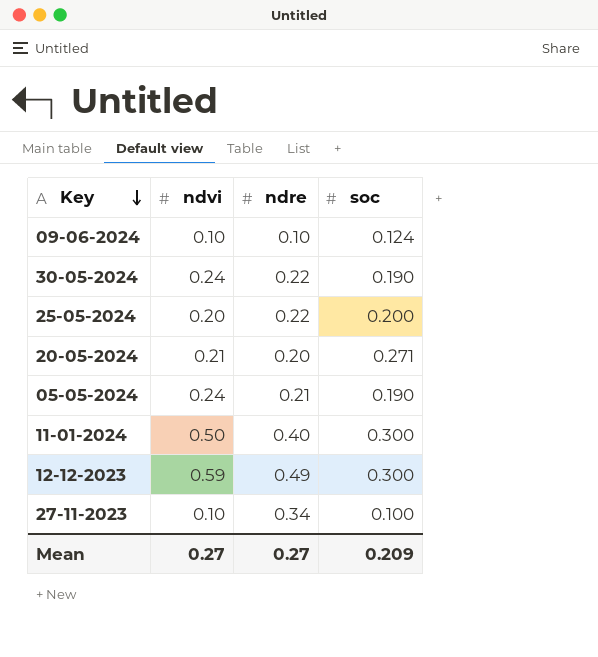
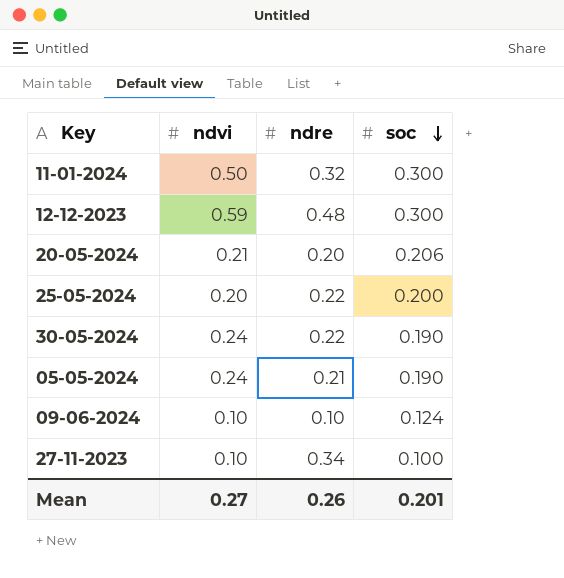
row order: Key descending -> soc descending
11-01-2024 | ndre: 0.40 -> 0.32
12-12-2023 | ndre: 0.49 -> 0.48
20-05-2024 | soc: 0.271 -> 0.206
Mean | ndre: 0.27 -> 0.26
Mean | soc: 0.209 -> 0.201

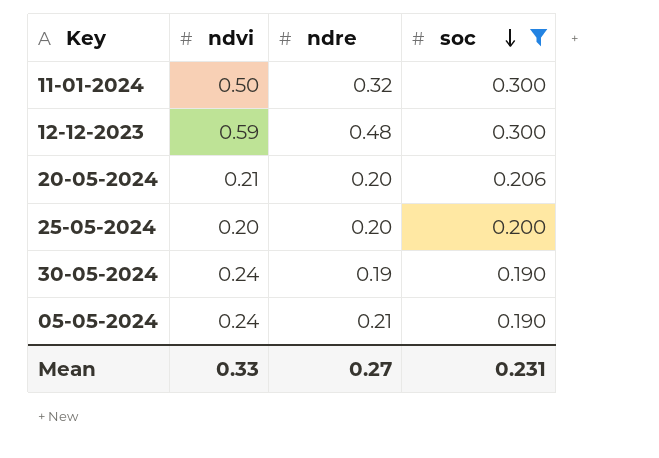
filter: none -> soc >= 0.190
25-05-2024 | ndre: 0.22 -> 0.20
30-05-2024 | ndre: 0.22 -> 0.19
Mean | ndvi: 0.27 -> 0.33
Mean | ndre: 0.26 -> 0.27
Mean | soc: 0.201 -> 0.231

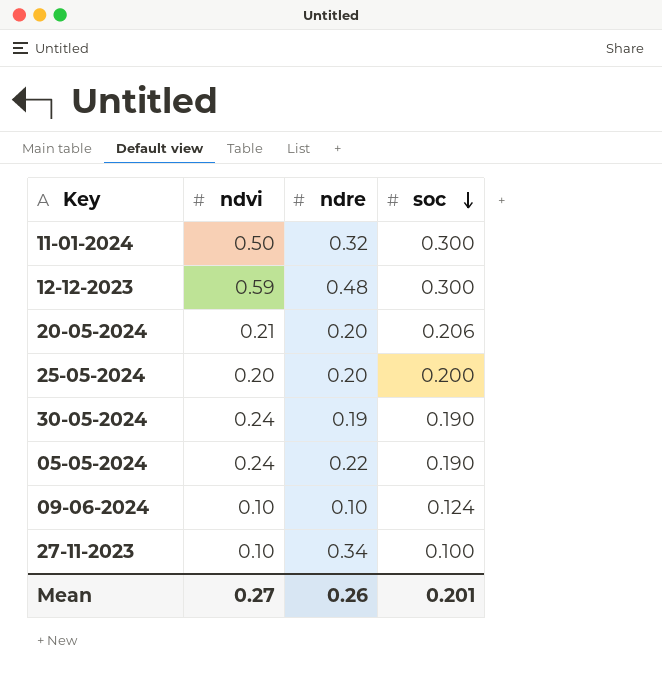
filter: soc >= 0.190 -> none
05-05-2024 | ndre: 0.21 -> 0.22
Mean | ndvi: 0.33 -> 0.27
Mean | ndre: 0.27 -> 0.26
Mean | soc: 0.231 -> 0.201

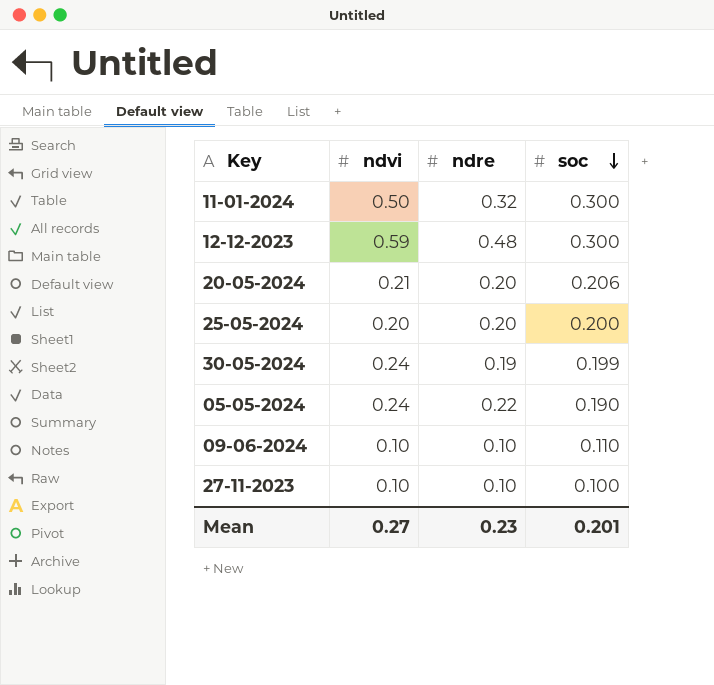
30-05-2024 | soc: 0.190 -> 0.199
09-06-2024 | soc: 0.124 -> 0.110
27-11-2023 | ndre: 0.34 -> 0.10
Mean | ndre: 0.26 -> 0.23

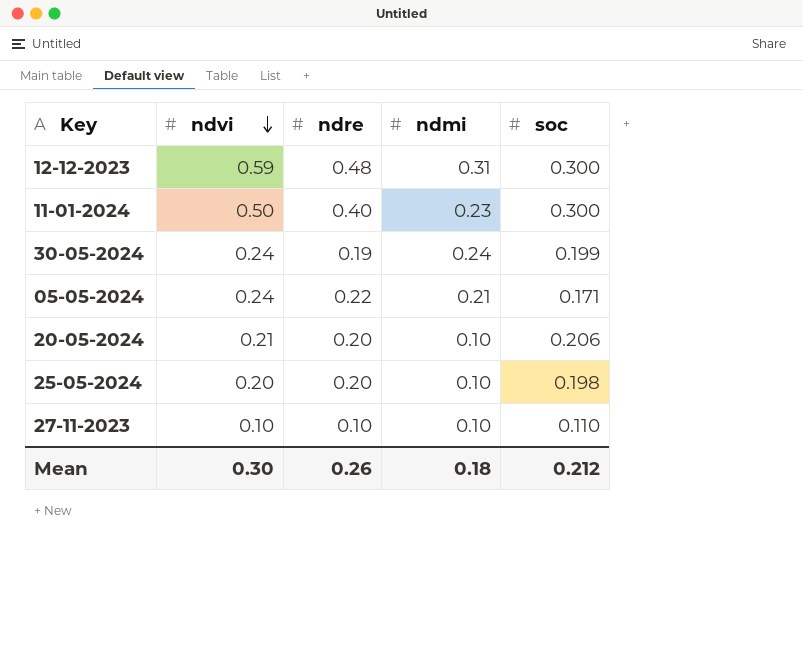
row order: soc descending -> ndvi descending
column ndmi | position: none -> 4
row 09-06-2024: 0.10 | 0.10 | 0.110 -> none
11-01-2024 | ndre: 0.32 -> 0.40
05-05-2024 | soc: 0.190 -> 0.171
25-05-2024 | soc: 0.200 -> 0.198
27-11-2023 | soc: 0.100 -> 0.110
Mean | ndvi: 0.27 -> 0.30
Mean | ndre: 0.23 -> 0.26
Mean | soc: 0.201 -> 0.212

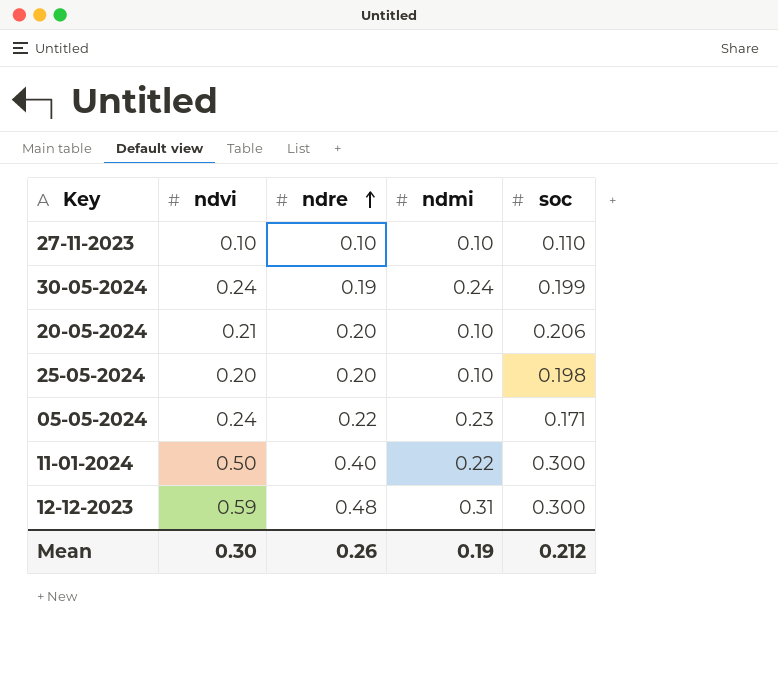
row order: ndvi descending -> ndre ascending
05-05-2024 | ndmi: 0.21 -> 0.23
11-01-2024 | ndmi: 0.23 -> 0.22
Mean | ndmi: 0.18 -> 0.19

